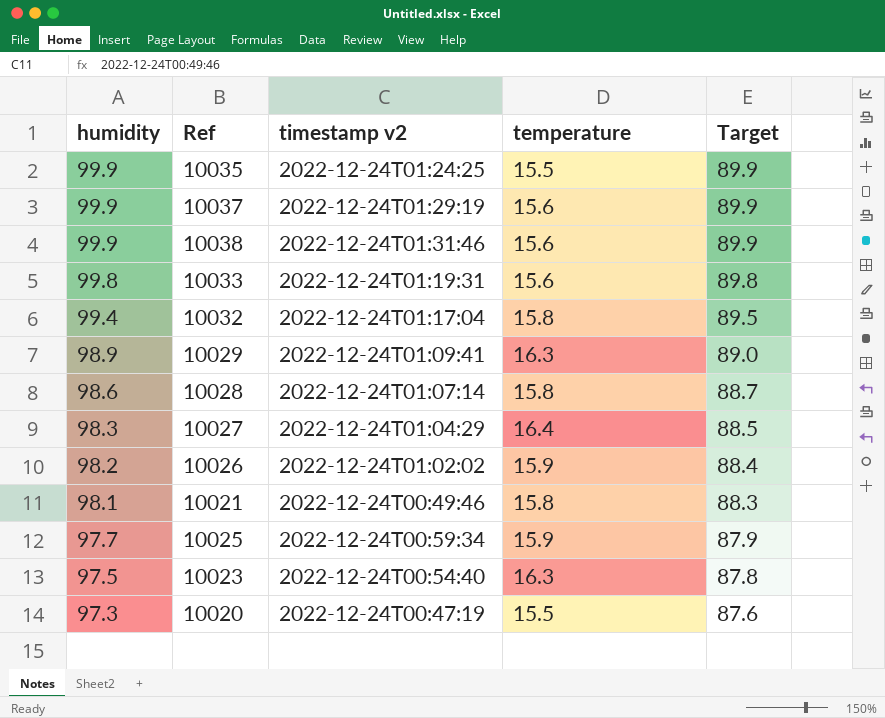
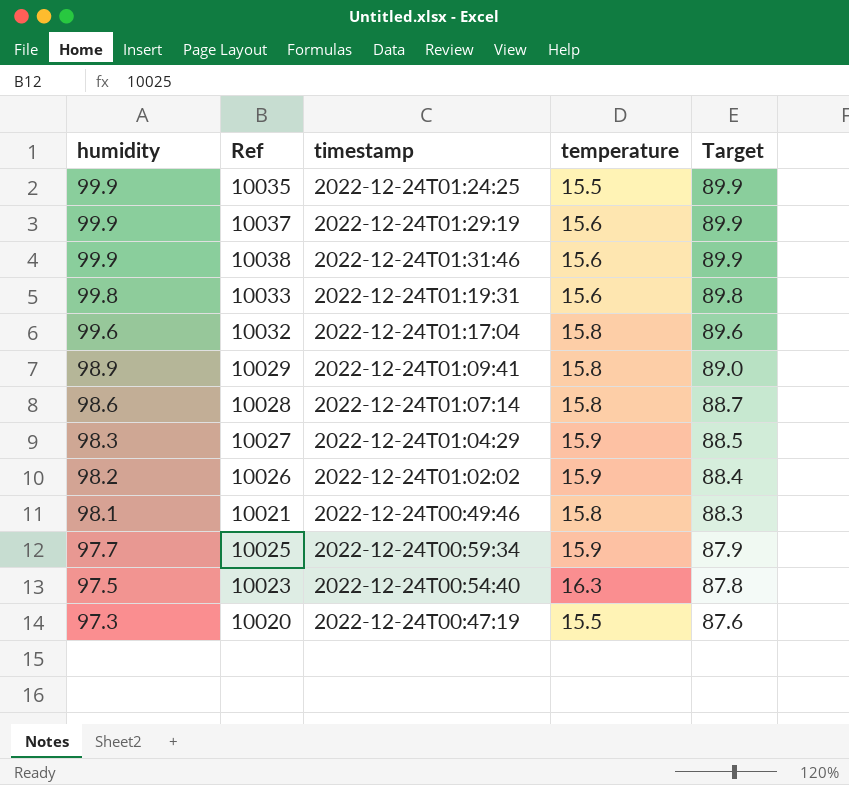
column name: timestamp v2 -> timestamp
10032 | humidity: 99.4 -> 99.6
10032 | Target: 89.5 -> 89.6
10029 | temperature: 16.3 -> 15.8
10027 | temperature: 16.4 -> 15.9

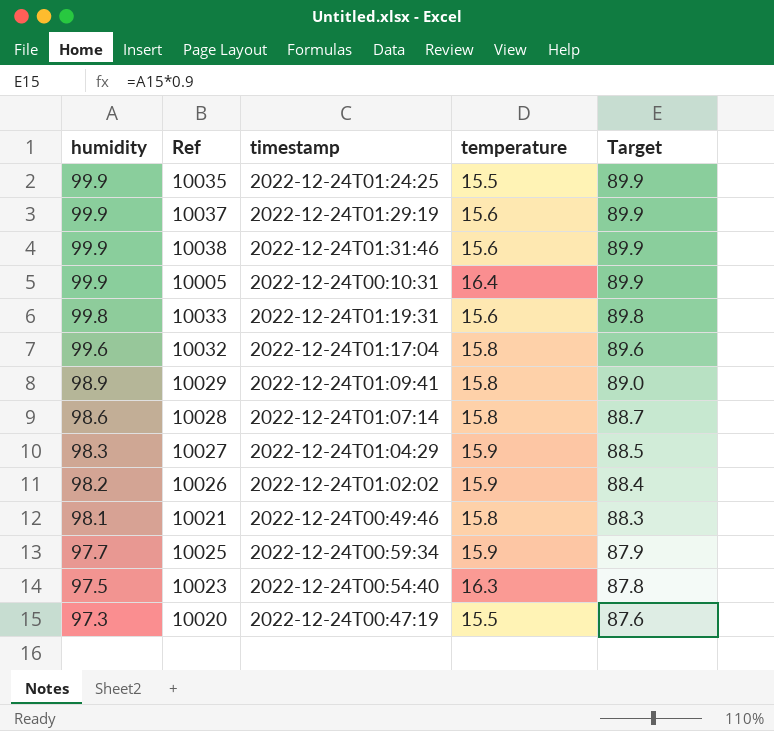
row 10005: none -> 99.9 | 2022-12-24T00:10:31 | 16.4 | 89.9

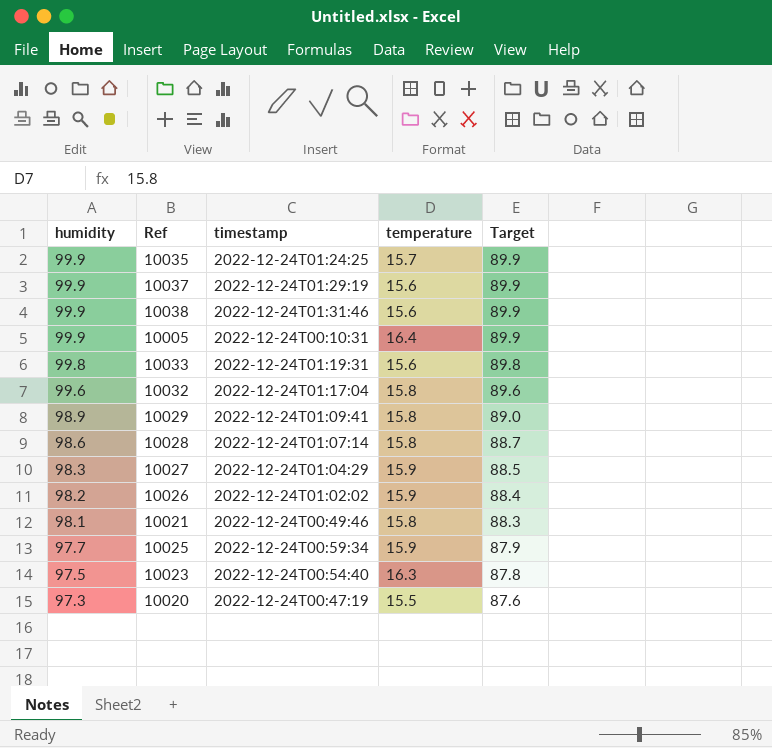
10035 | temperature: 15.5 -> 15.7

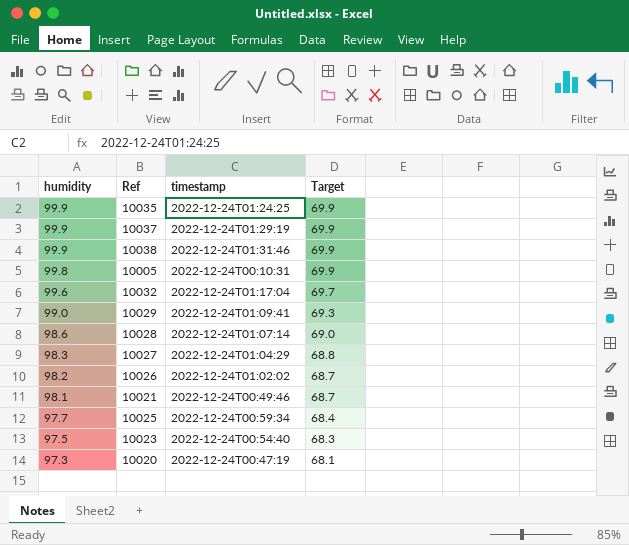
column temperature | position: 4 -> none
column Target | formula: [humidity] * 0.9 -> [humidity] * 0.7
row 10033: 99.8 | 2022-12-24T01:19:31 | 15.6 | 89.8 -> none
10005 | humidity: 99.9 -> 99.8
10029 | humidity: 98.9 -> 99.0

